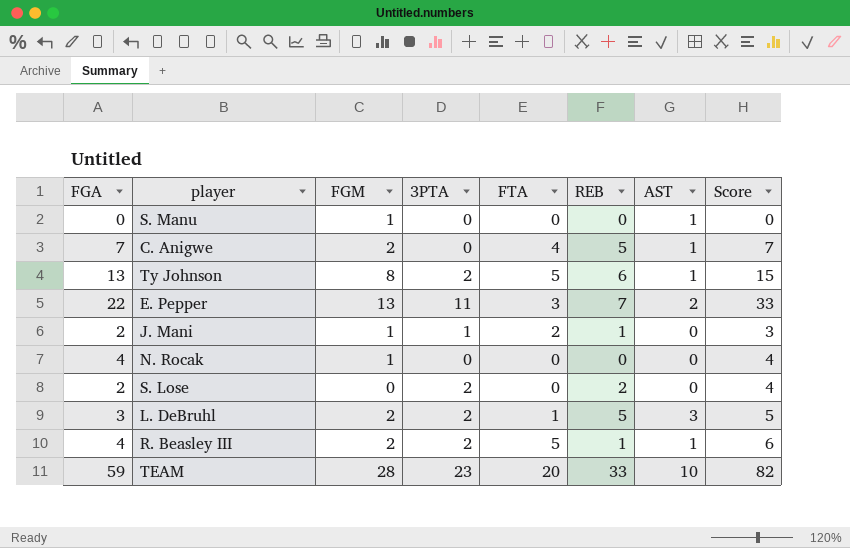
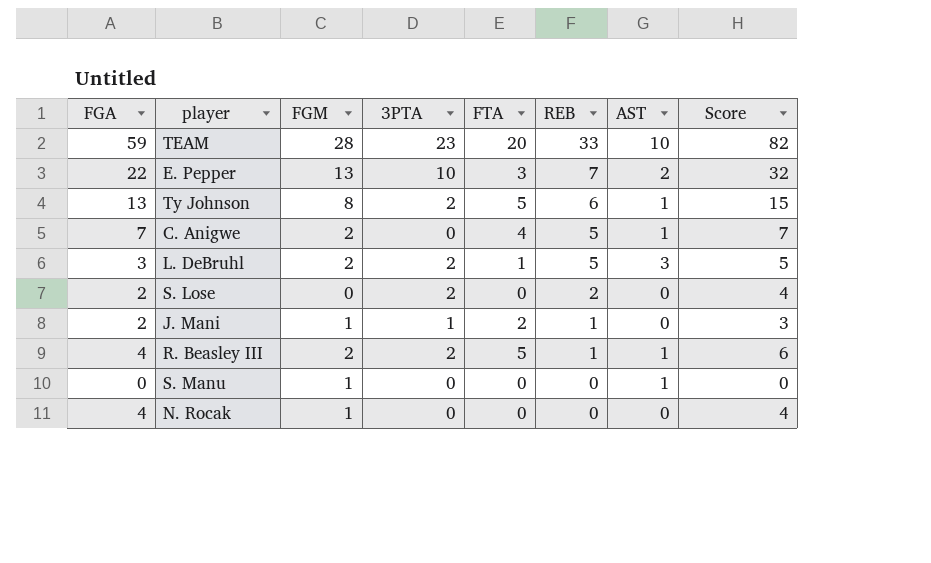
row order: none -> REB descending
E. Pepper | 3PTA: 11 -> 10
E. Pepper | Score: 33 -> 32

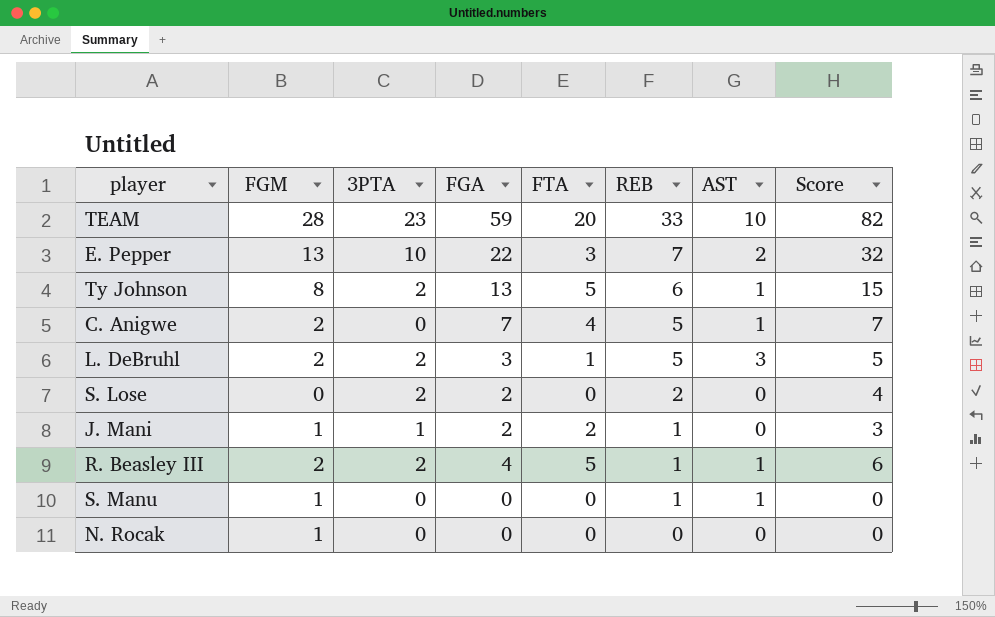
column FGA | position: 1 -> 4
S. Manu | REB: 0 -> 1
N. Rocak | FGA: 4 -> 0
N. Rocak | Score: 4 -> 0

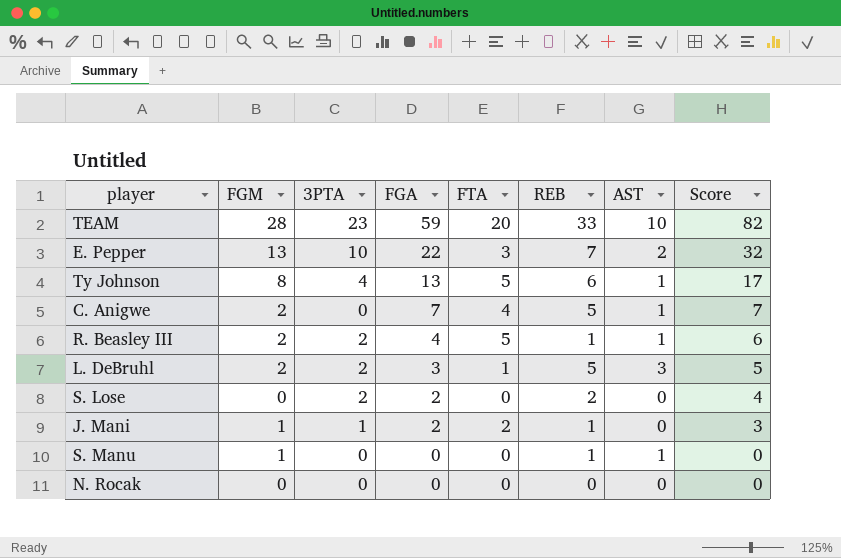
row order: REB descending -> FGA descending
Ty Johnson | 3PTA: 2 -> 4
Ty Johnson | Score: 15 -> 17
N. Rocak | FGM: 1 -> 0

